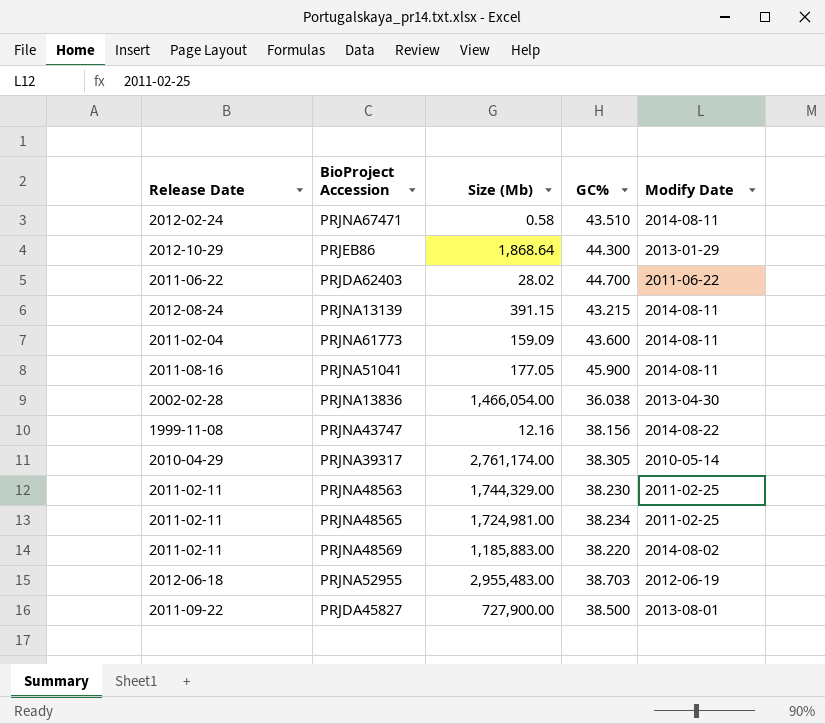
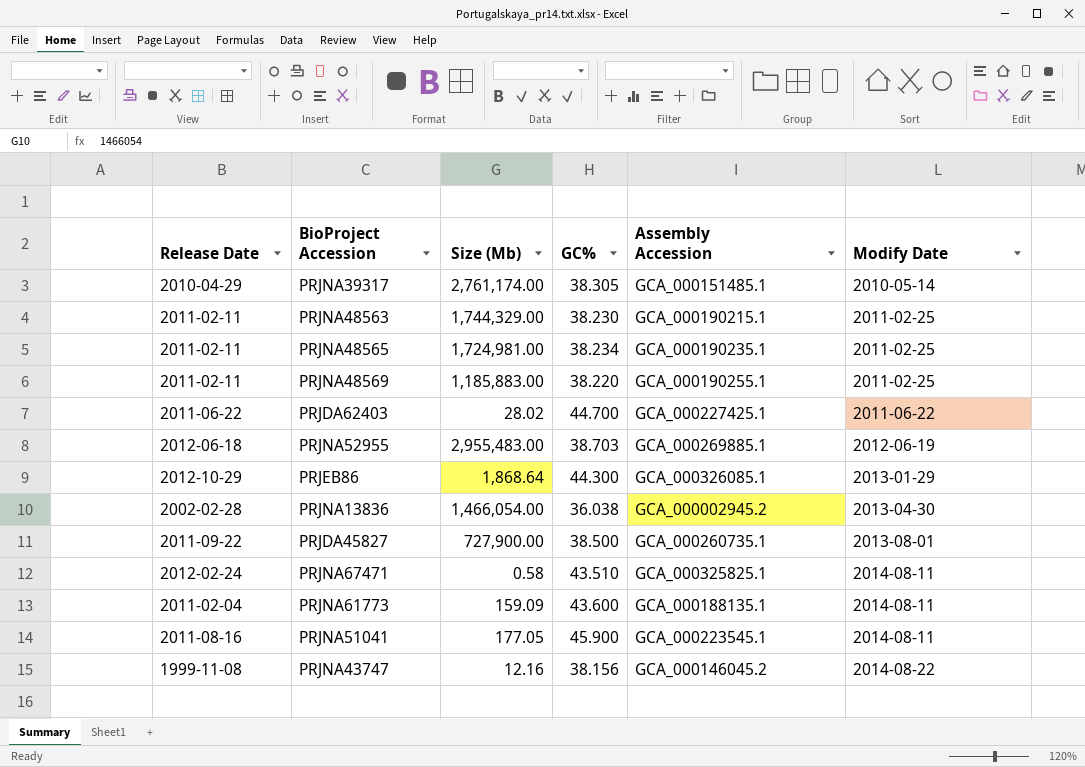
row order: none -> Modify Date ascending
column Assembly Accession | position: none -> 5
row PRJNA13139: 2012-08-24 | 391.15 | 43.215 | 2014-08-11 -> none
PRJNA48569 | Modify Date: 2014-08-02 -> 2011-02-25

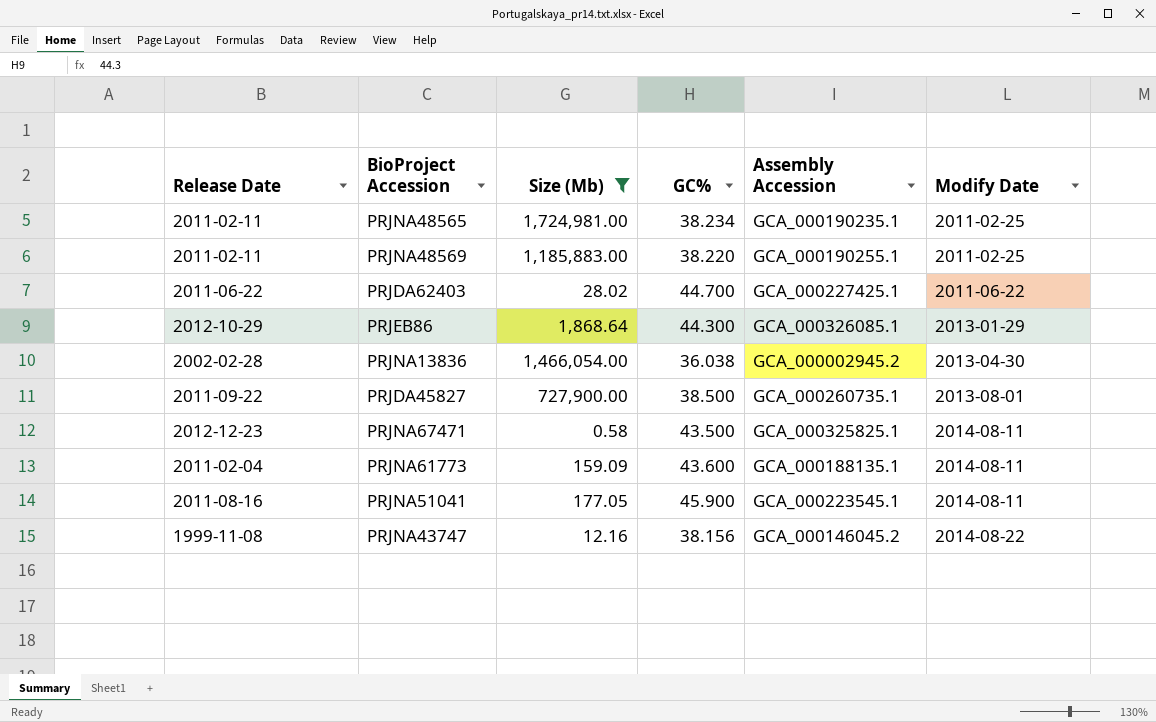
filter: none -> Size (Mb) <= 1,724,981.00
PRJNA67471 | Release Date: 2012-02-24 -> 2012-12-23
PRJNA67471 | GC%: 43.510 -> 43.500

